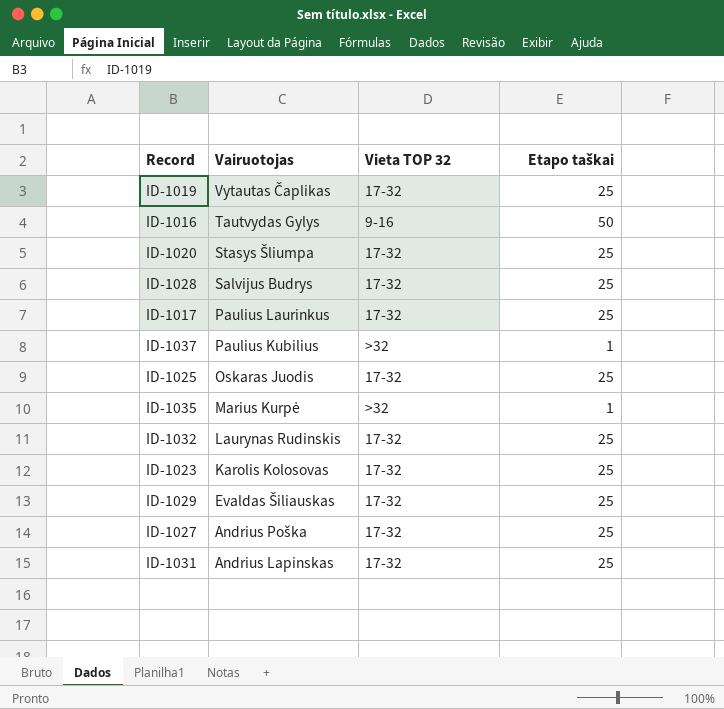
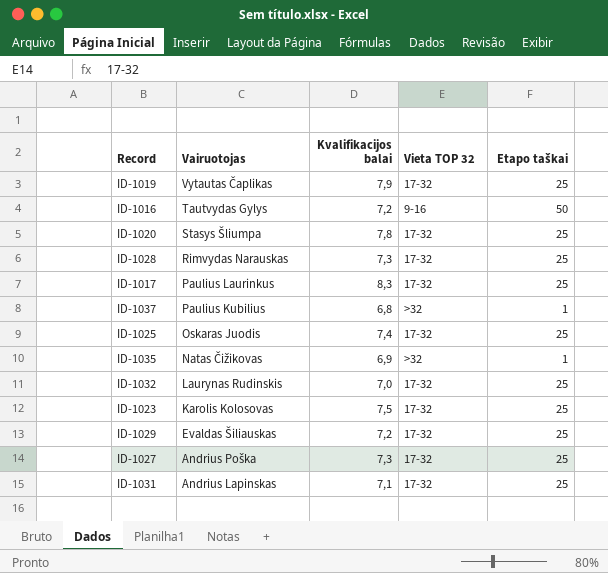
column Kvalifikacijos balai | position: none -> 3
ID-1028 | Vairuotojas: Salvijus Budrys -> Rimvydas Narauskas
ID-1035 | Vairuotojas: Marius Kurpė -> Natas Čižikovas

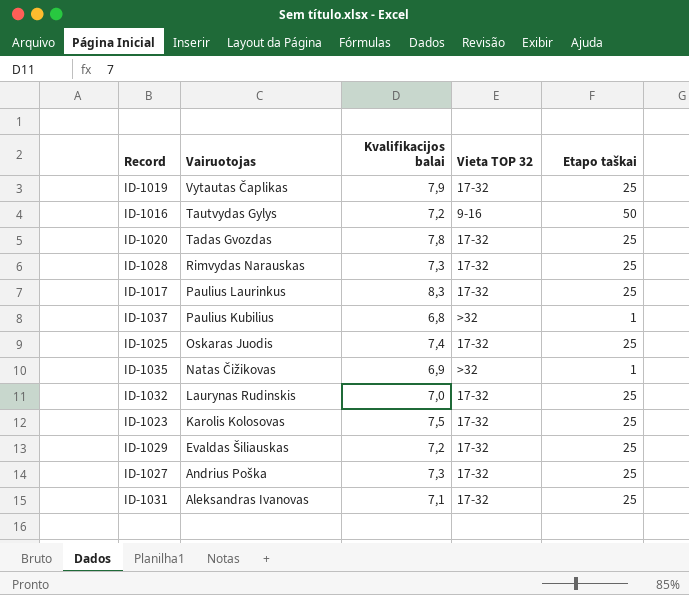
ID-1020 | Vairuotojas: Stasys Šliumpa -> Tadas Gvozdas
ID-1031 | Vairuotojas: Andrius Lapinskas -> Aleksandras Ivanovas

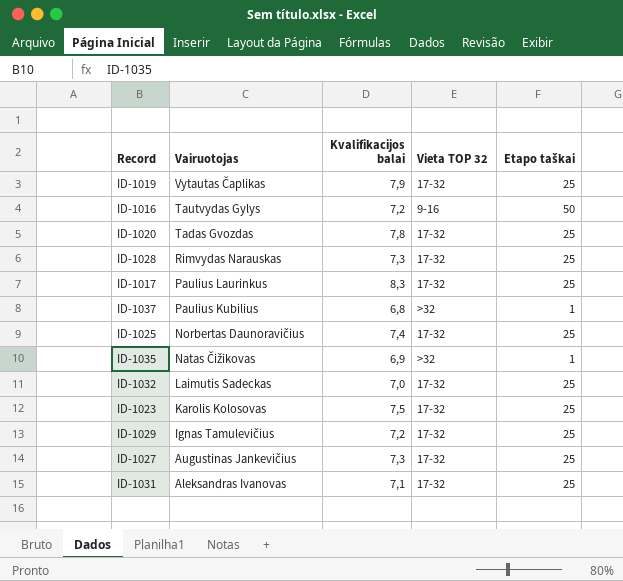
ID-1025 | Vairuotojas: Oskaras Juodis -> Norbertas Daunoravičius
ID-1032 | Vairuotojas: Laurynas Rudinskis -> Laimutis Sadeckas
ID-1029 | Vairuotojas: Evaldas Šiliauskas -> Ignas Tamulevičius
ID-1027 | Vairuotojas: Andrius Poška -> Augustinas Jankevičius

